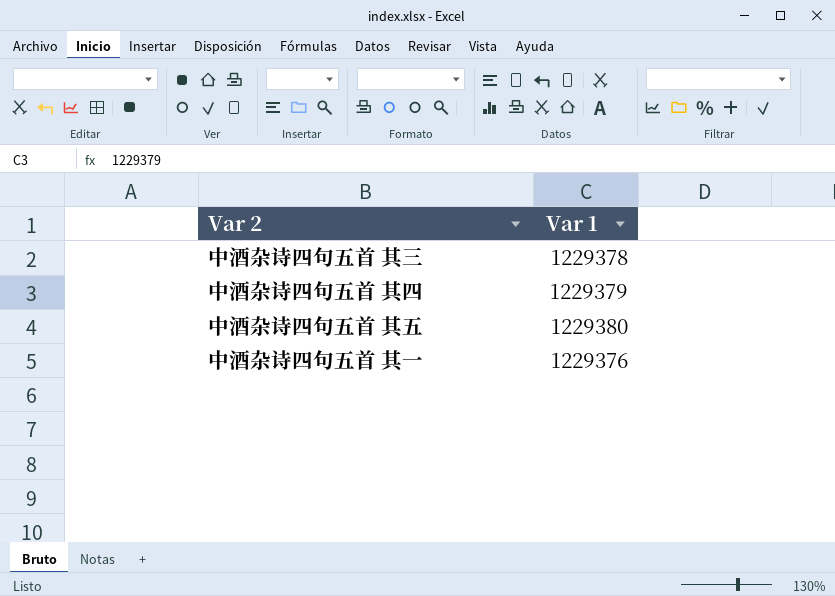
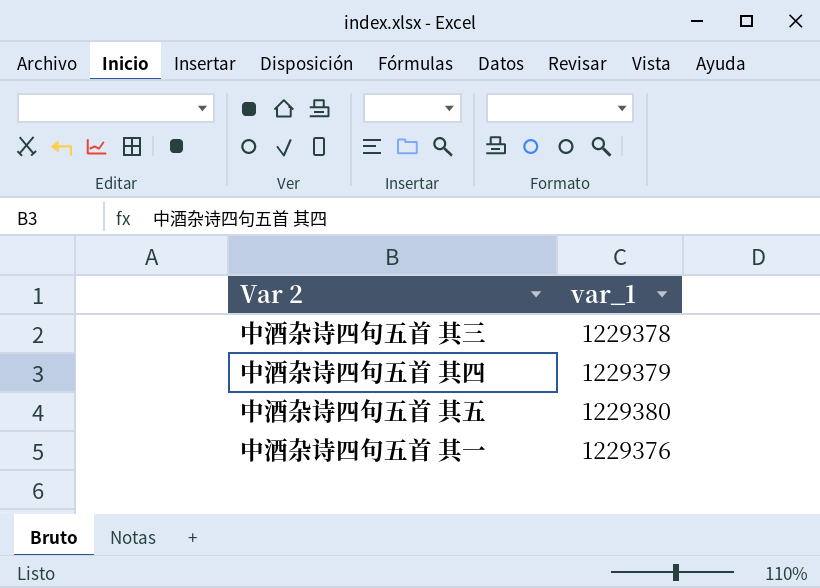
column name: Var 1 -> var_1

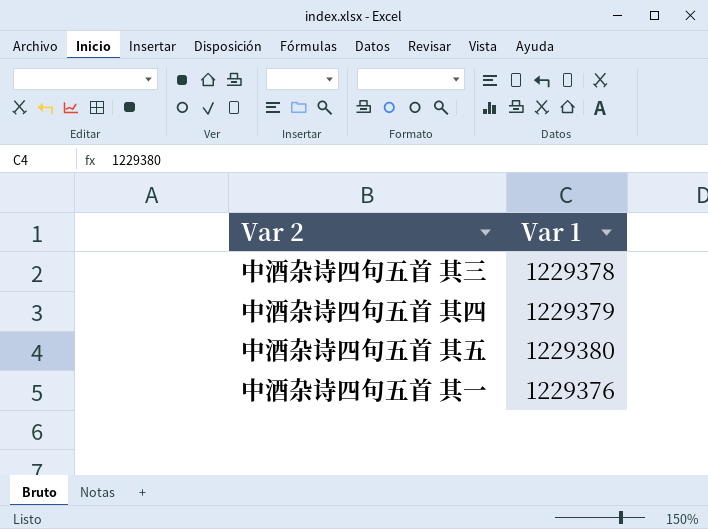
column name: var_1 -> Var 1

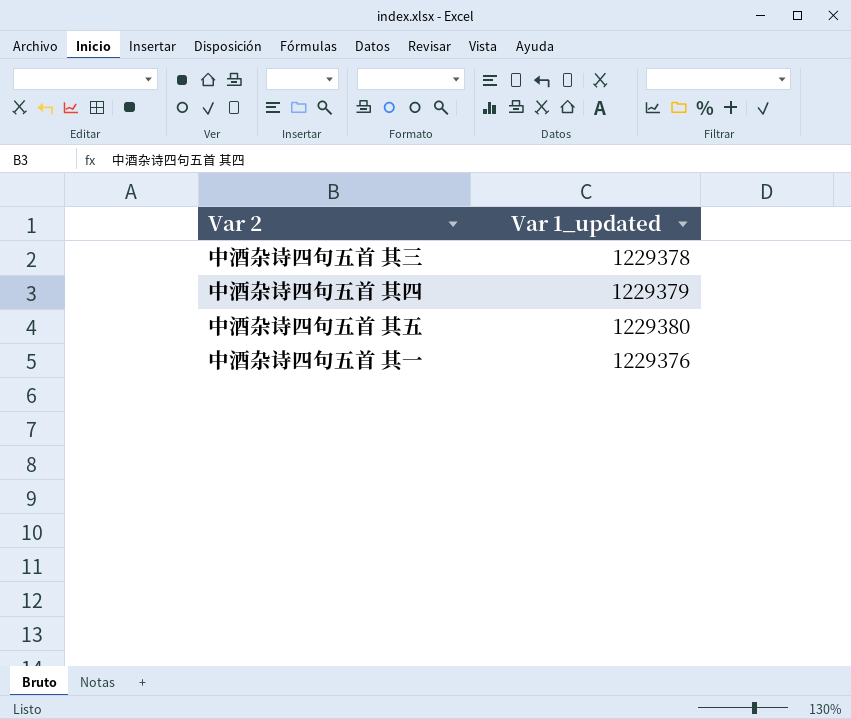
column name: Var 1 -> Var 1_updated

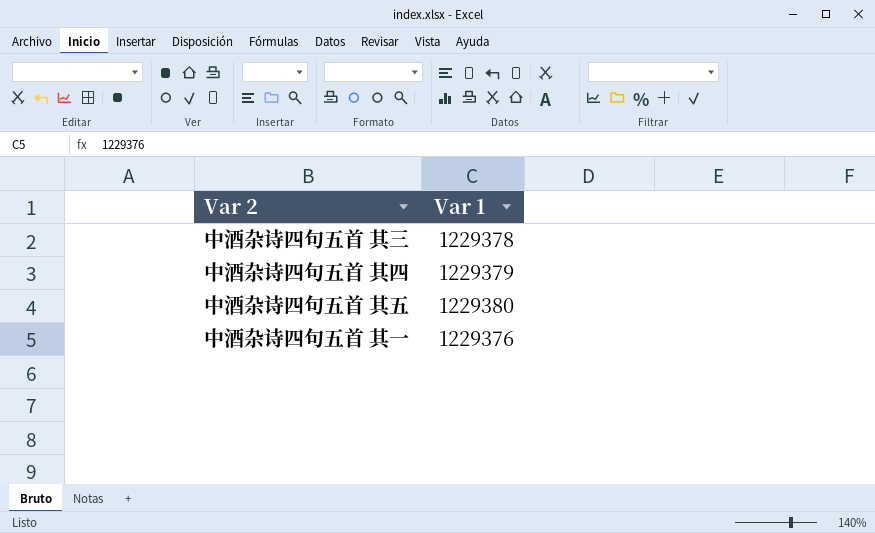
column name: Var 1_updated -> Var 1

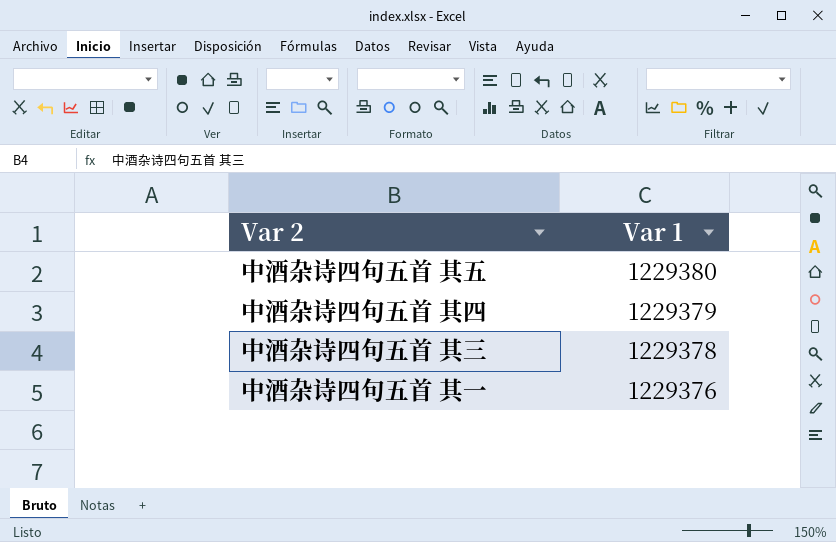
row order: none -> Var 1 descending

